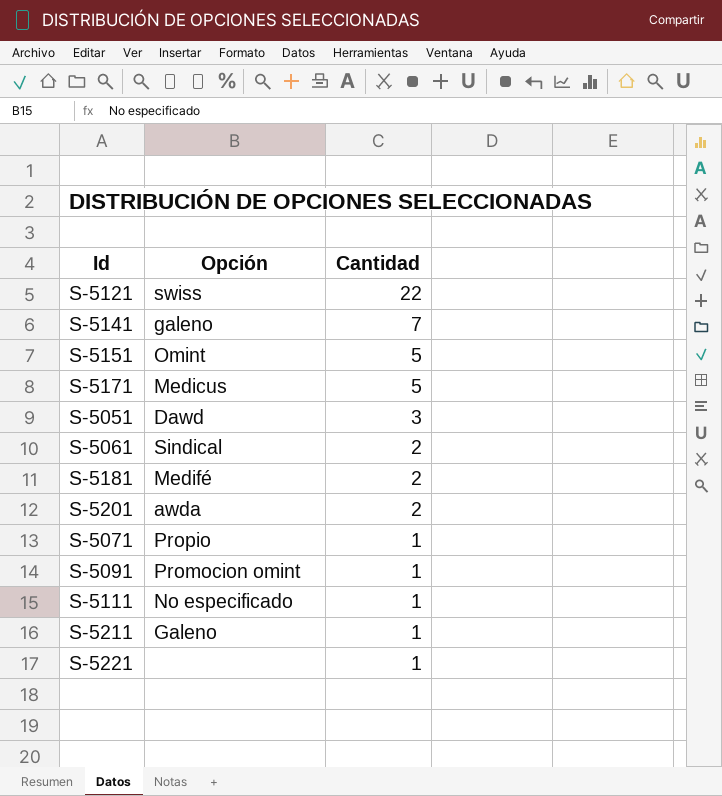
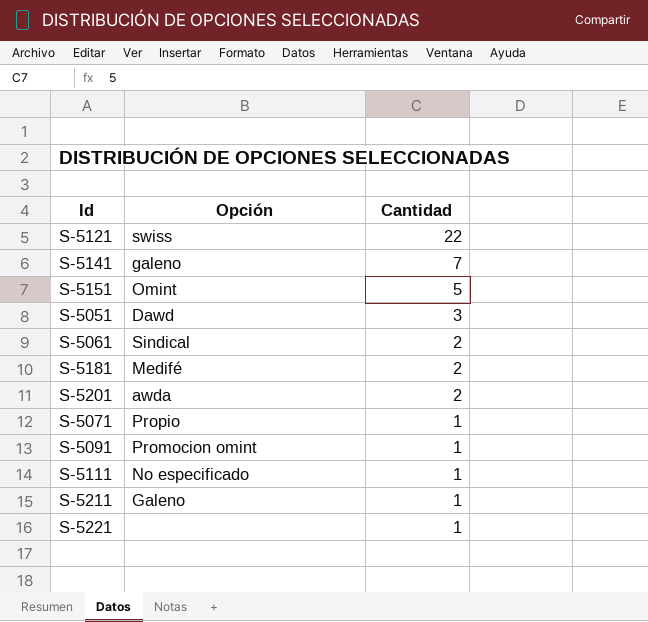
row S-5171: Medicus | 5 -> none

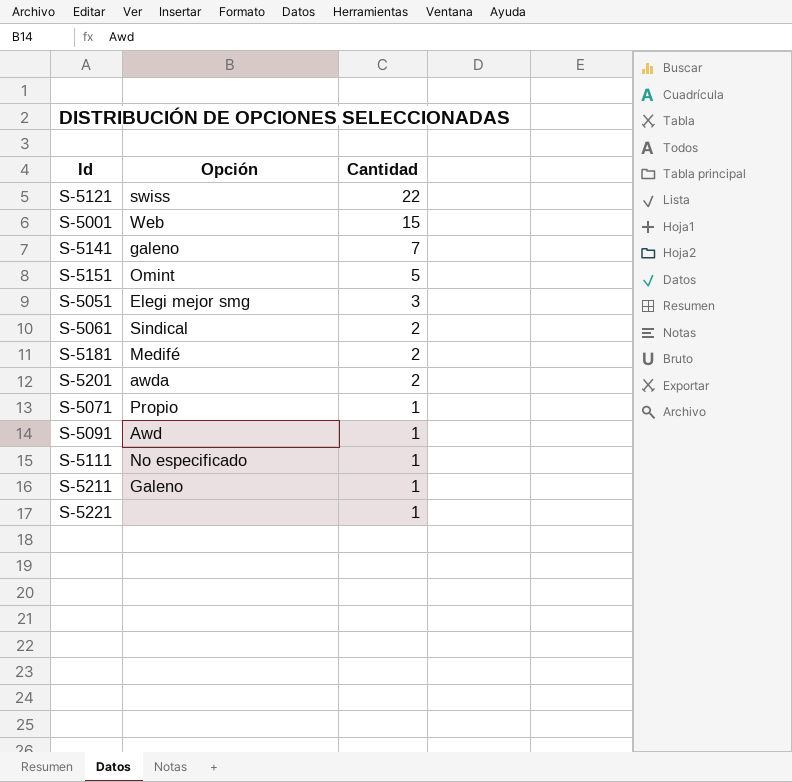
row S-5001: none -> Web | 15
S-5051 | Opción: Dawd -> Elegi mejor smg
S-5091 | Opción: Promocion omint -> Awd

